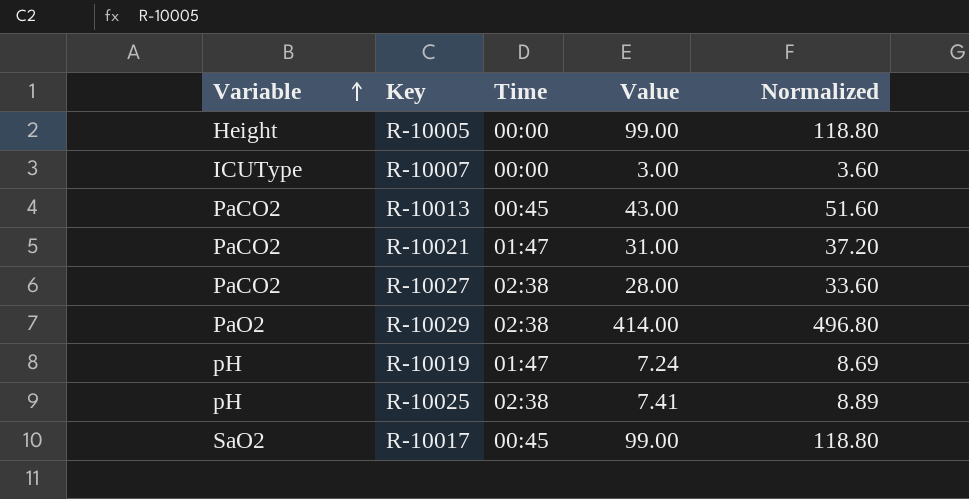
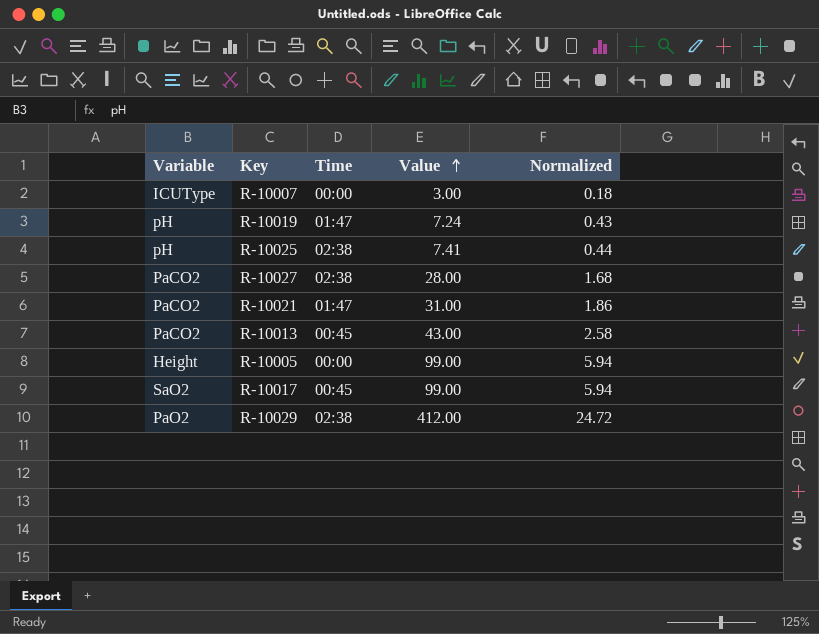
row order: Variable ascending -> Value ascending
column Normalized | formula: [Value] * 1.2 -> [Value] * 0.06
R-10029 | Value: 414.00 -> 412.00

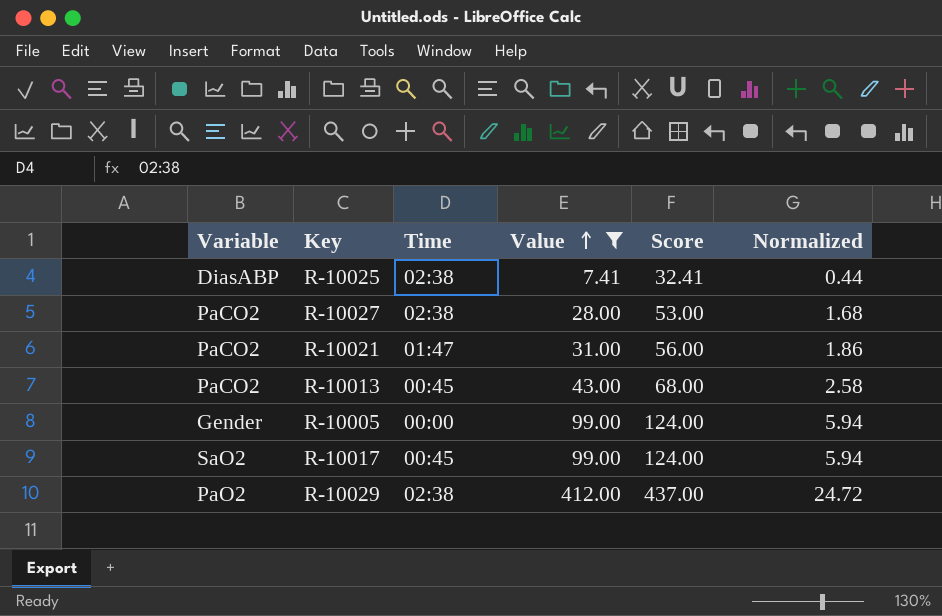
filter: none -> Value >= 7.41
column Score | formula: none -> [Value] + 25
R-10025 | Variable: pH -> DiasABP
R-10005 | Variable: Height -> Gender

